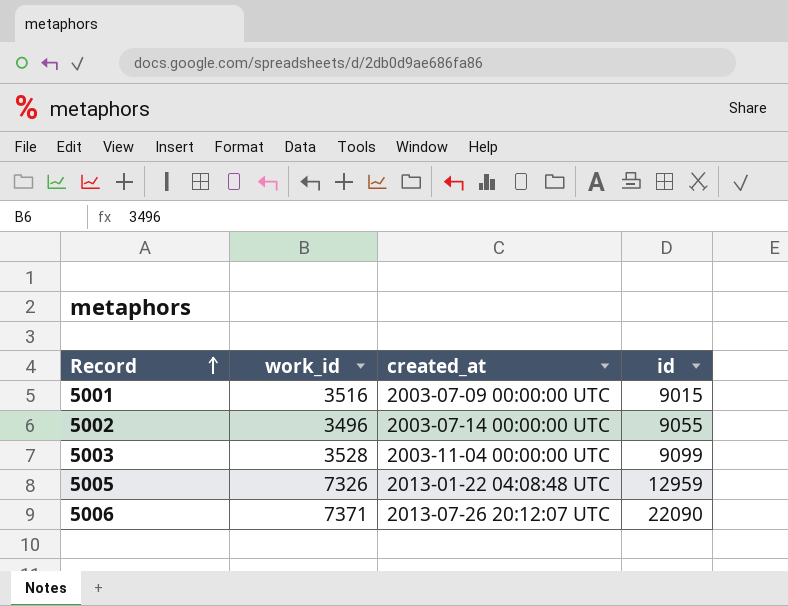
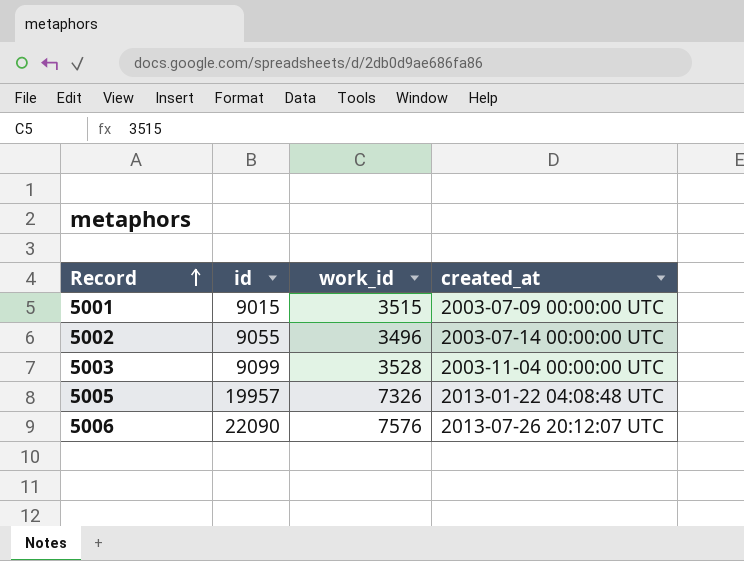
column id | position: 4 -> 2
5001 | work_id: 3516 -> 3515
5005 | id: 12959 -> 19957
5006 | work_id: 7371 -> 7576

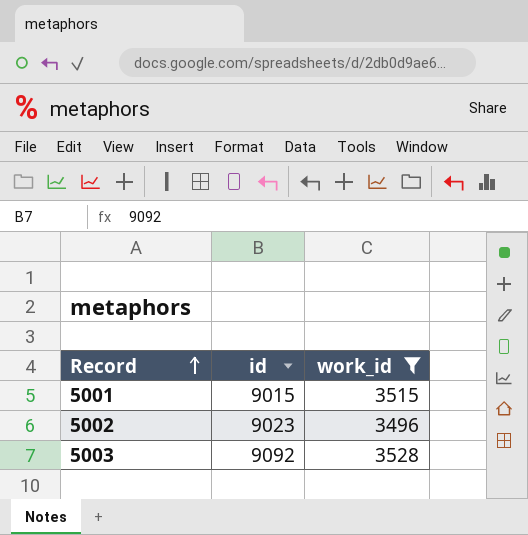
filter: none -> work_id <= 3528
column created_at | position: 4 -> none
5002 | id: 9055 -> 9023
5003 | id: 9099 -> 9092

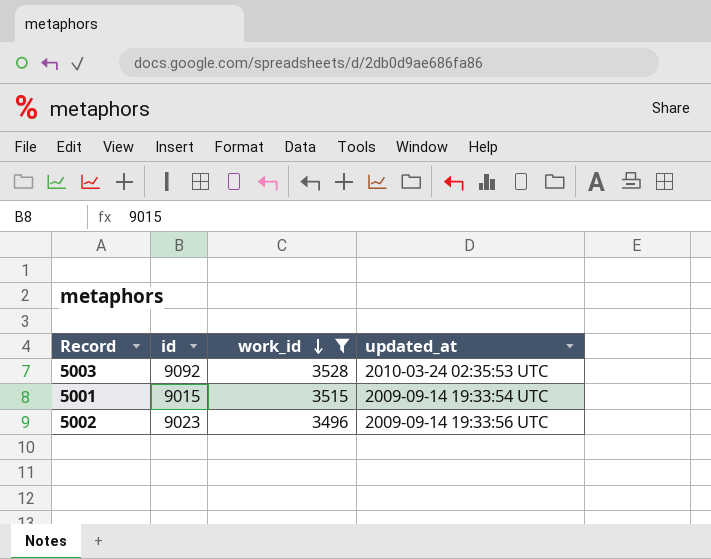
row order: Record ascending -> work_id descending
column updated_at | position: none -> 4

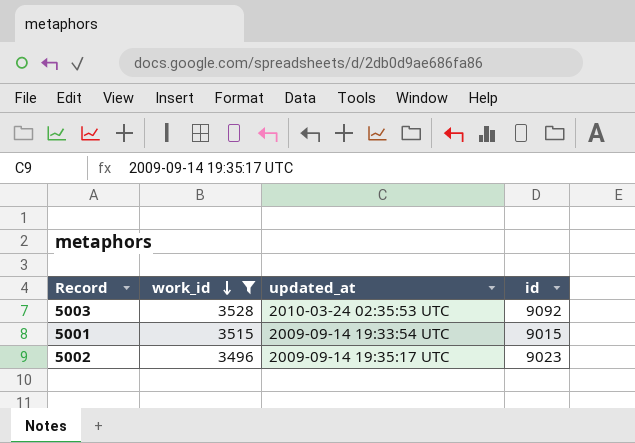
column id | position: 2 -> 4
5002 | updated_at: 2009-09-14 19:33:56 UTC -> 2009-09-14 19:35:17 UTC

